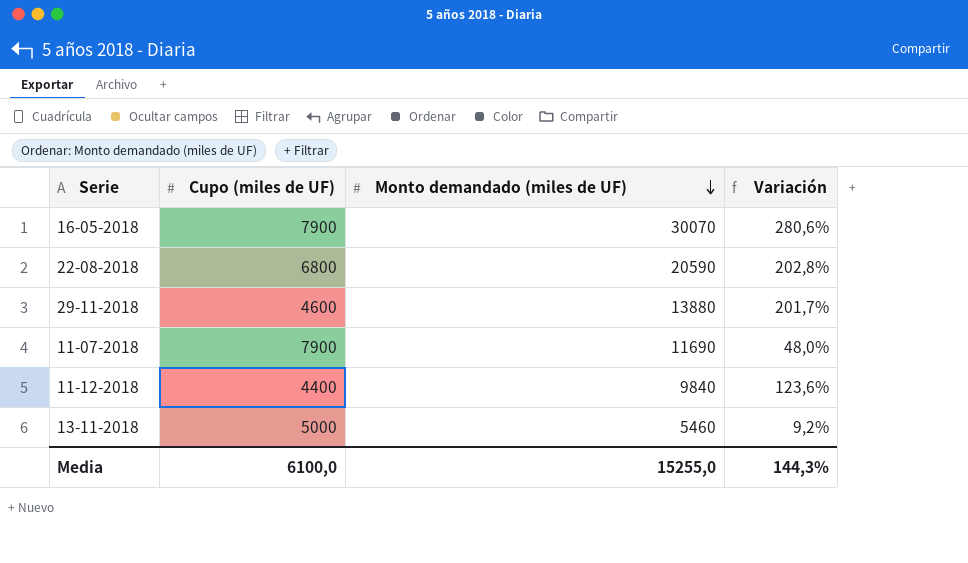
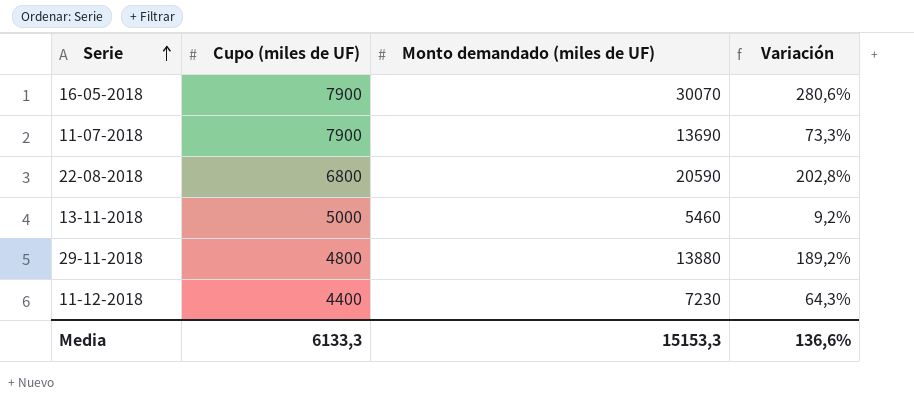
row order: Monto demandado (miles de UF) descending -> Serie ascending
11-07-2018 | Monto demandado (miles de UF): 11690 -> 13690
11-07-2018 | Variación: 48,0% -> 73,3%
29-11-2018 | Cupo (miles de UF): 4600 -> 4800
29-11-2018 | Variación: 201,7% -> 189,2%
11-12-2018 | Monto demandado (miles de UF): 9840 -> 7230
11-12-2018 | Variación: 123,6% -> 64,3%
Media | Cupo (miles de UF): 6100,0 -> 6133,3
Media | Monto demandado (miles de UF): 15255,0 -> 15153,3
Media | Variación: 144,3% -> 136,6%

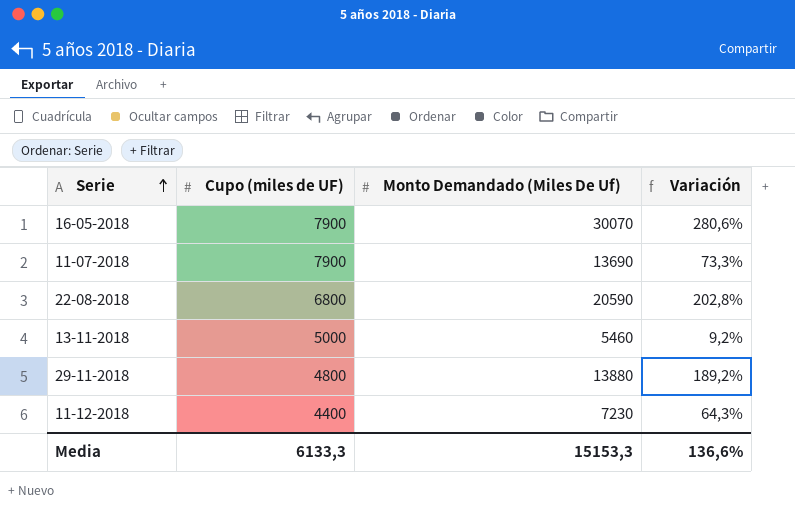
column name: Monto demandado (miles de UF) -> Monto Demandado (Miles De Uf)

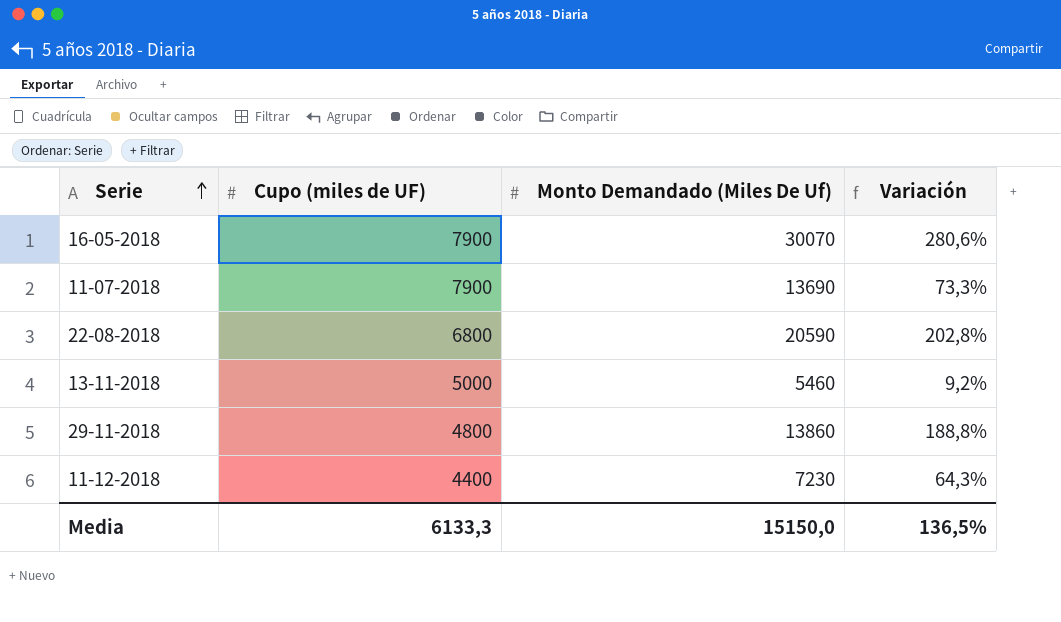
29-11-2018 | Monto Demandado (Miles De Uf): 13880 -> 13860
29-11-2018 | Variación: 189,2% -> 188,8%
Media | Monto Demandado (Miles De Uf): 15153,3 -> 15150,0
Media | Variación: 136,6% -> 136,5%

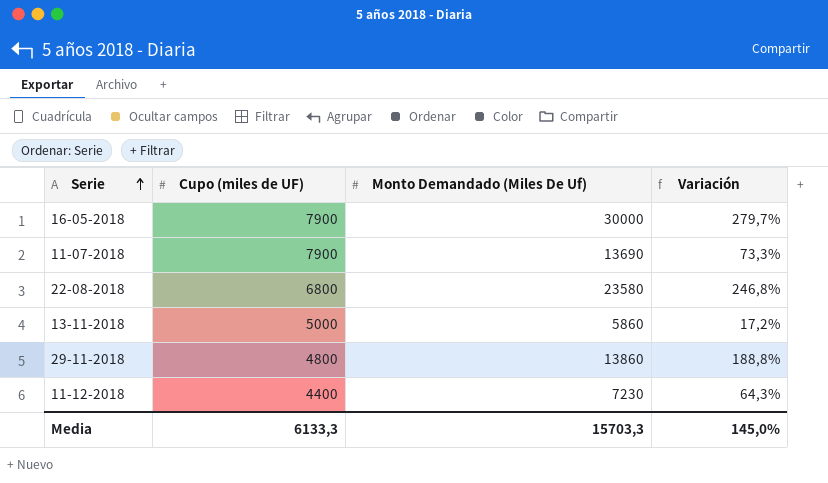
16-05-2018 | Monto Demandado (Miles De Uf): 30070 -> 30000
16-05-2018 | Variación: 280,6% -> 279,7%
22-08-2018 | Monto Demandado (Miles De Uf): 20590 -> 23580
22-08-2018 | Variación: 202,8% -> 246,8%
13-11-2018 | Monto Demandado (Miles De Uf): 5460 -> 5860
13-11-2018 | Variación: 9,2% -> 17,2%
Media | Monto Demandado (Miles De Uf): 15150,0 -> 15703,3
Media | Variación: 136,5% -> 145,0%

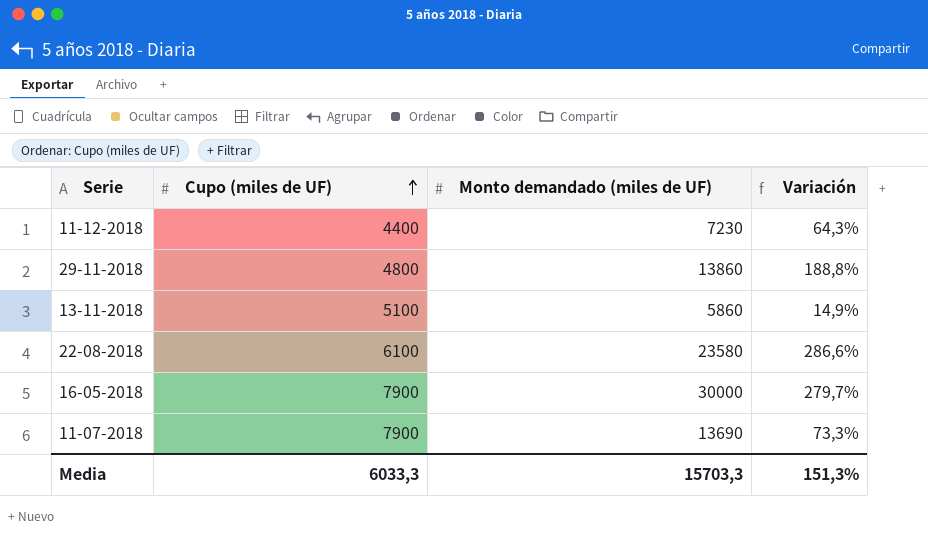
row order: Serie ascending -> Cupo (miles de UF) ascending
column name: Monto Demandado (Miles De Uf) -> Monto demandado (miles de UF)
13-11-2018 | Cupo (miles de UF): 5000 -> 5100
13-11-2018 | Variación: 17,2% -> 14,9%
22-08-2018 | Cupo (miles de UF): 6800 -> 6100
22-08-2018 | Variación: 246,8% -> 286,6%
Media | Cupo (miles de UF): 6133,3 -> 6033,3
Media | Variación: 145,0% -> 151,3%

